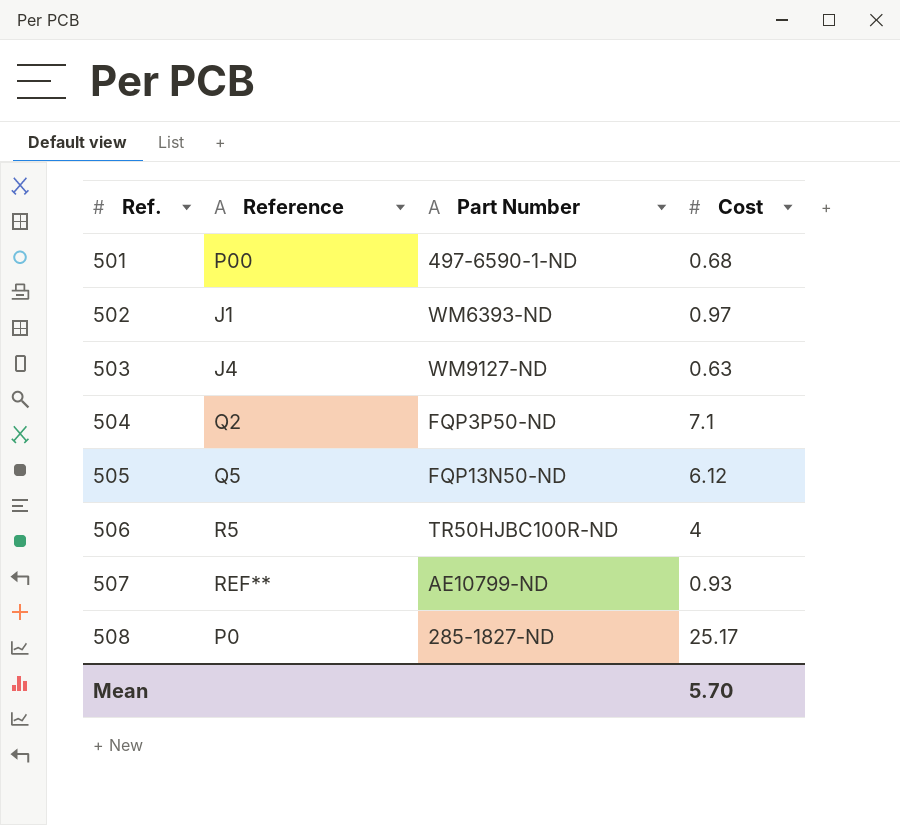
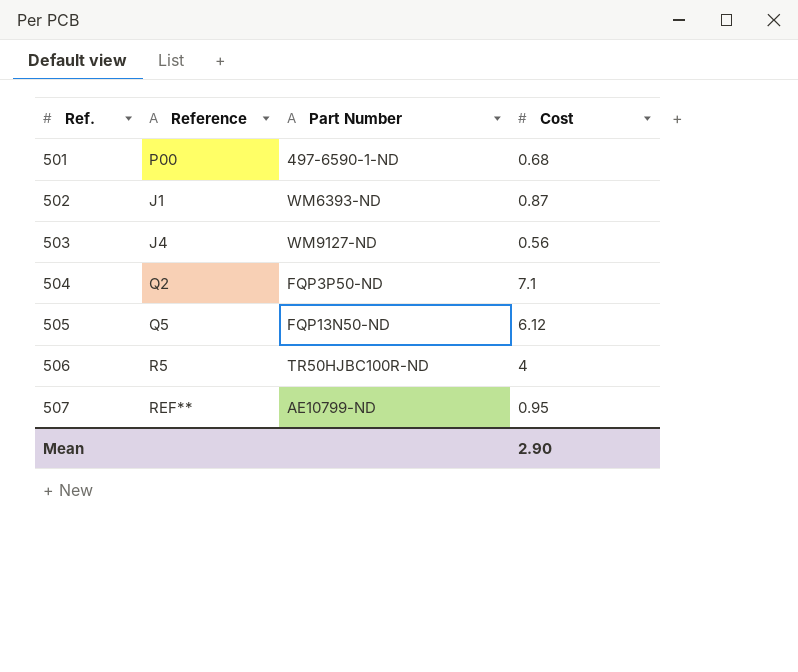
row 508: P0 | 285-1827-ND | 25.17 -> none
502 | Cost: 0.97 -> 0.87
503 | Cost: 0.63 -> 0.56
507 | Cost: 0.93 -> 0.95
Mean | Cost: 5.70 -> 2.90

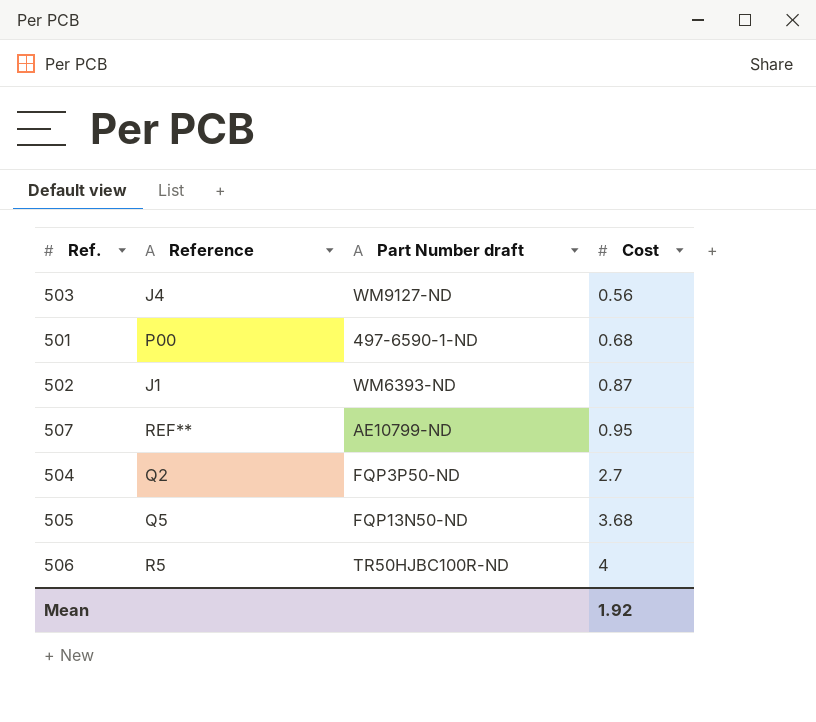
row order: Ref. ascending -> Cost ascending
column name: Part Number -> Part Number draft
504 | Cost: 7.1 -> 2.7
505 | Cost: 6.12 -> 3.68
Mean | Cost: 2.90 -> 1.92

